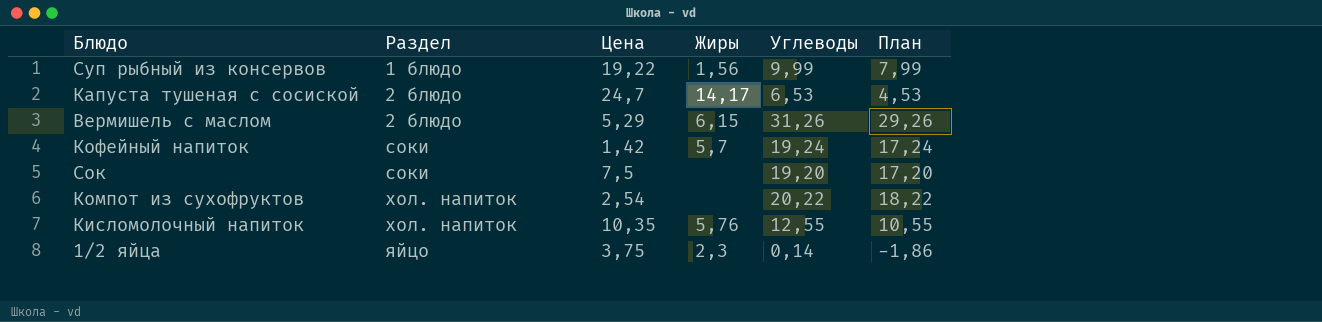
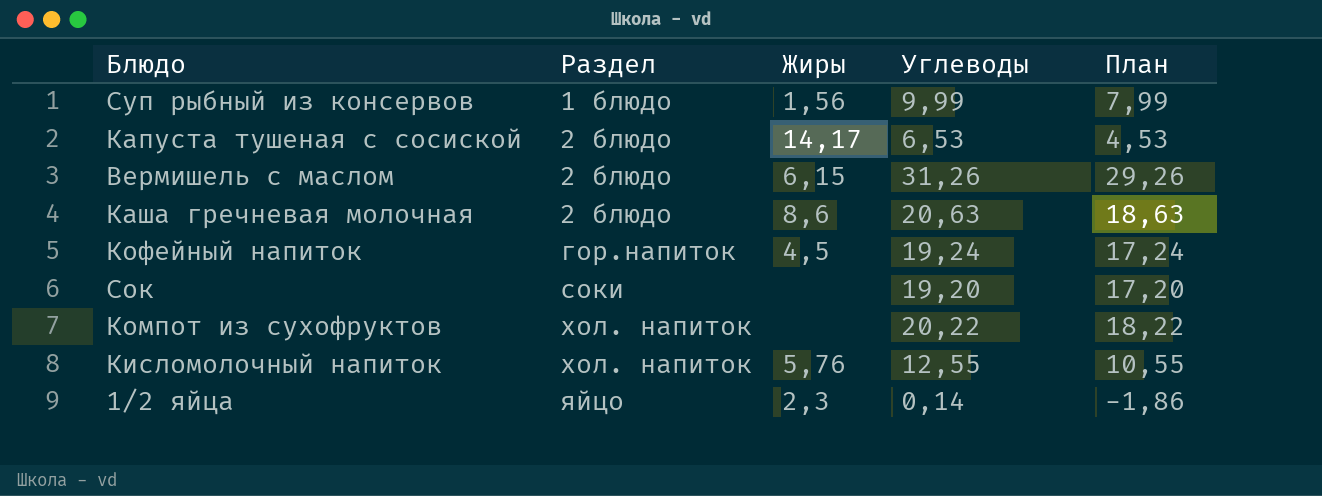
column Цена | position: 3 -> none
row Каша гречневая молочная: none -> 2 блюдо | 8,6 | 20,63 | 18,63
Кофейный напиток | Раздел: соки -> гор.напиток
Кофейный напиток | Жиры: 5,7 -> 4,5

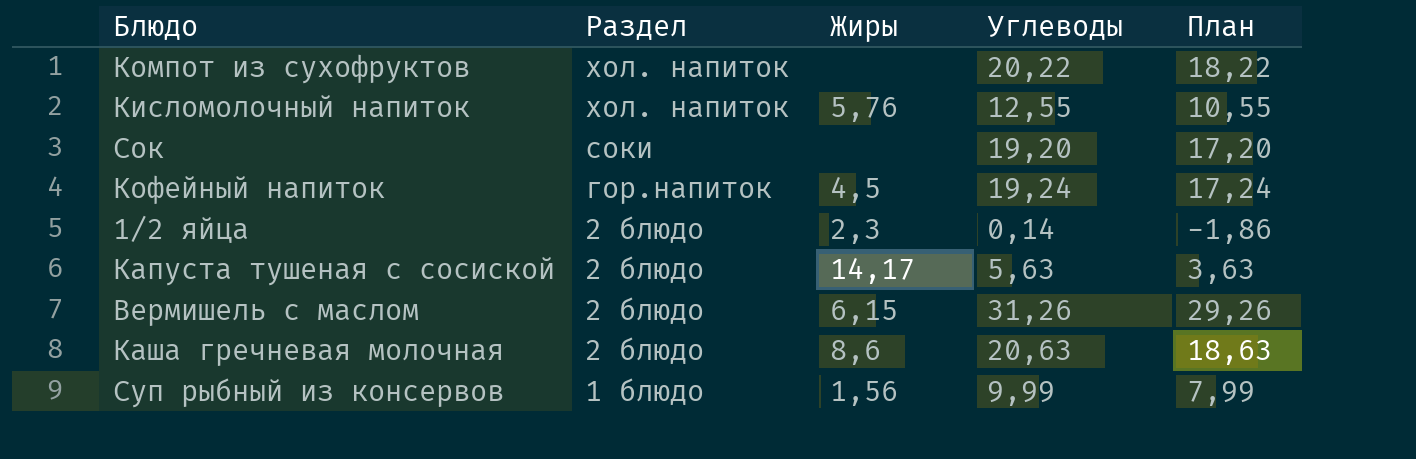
row order: Раздел ascending -> Раздел descending
1/2 яйца | Раздел: яйцо -> 2 блюдо
Капуста тушеная с сосиской | Углеводы: 6,53 -> 5,63
Капуста тушеная с сосиской | План: 4,53 -> 3,63

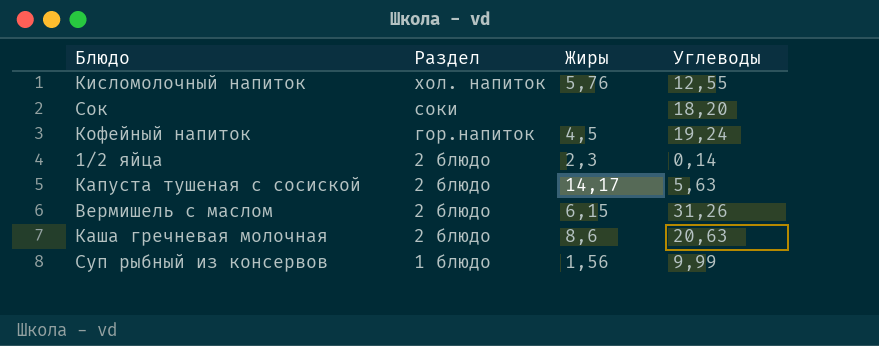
column План | formula: [Углеводы] - 2 -> none
row Компот из сухофруктов: хол. напиток | none | 20,22 | 18,22 -> none
Сок | Углеводы: 19,20 -> 18,20

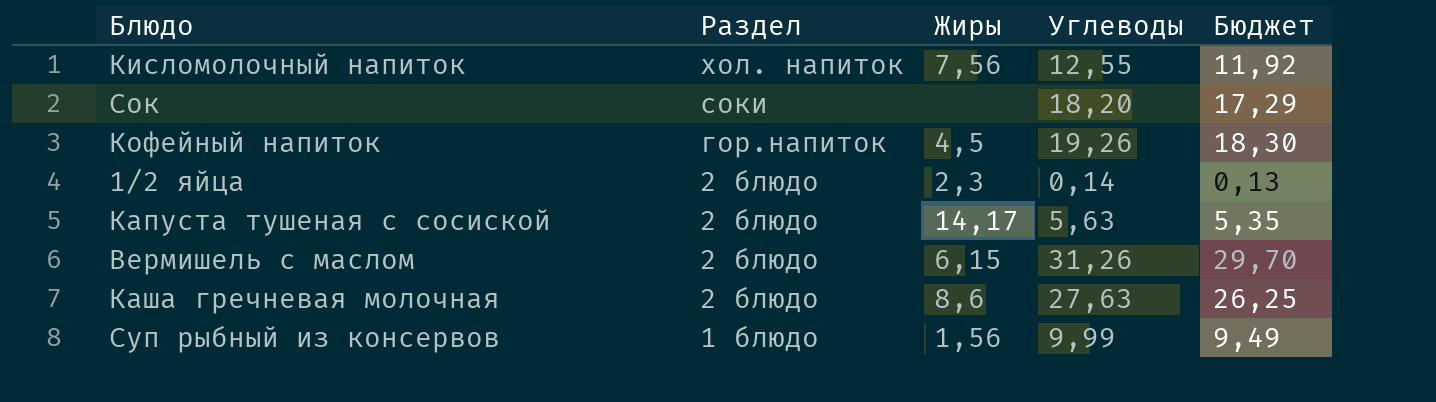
column Бюджет | formula: none -> [Углеводы] * 0,95
Кисломолочный напиток | Жиры: 5,76 -> 7,56
Кофейный напиток | Углеводы: 19,24 -> 19,26
Каша гречневая молочная | Углеводы: 20,63 -> 27,63

